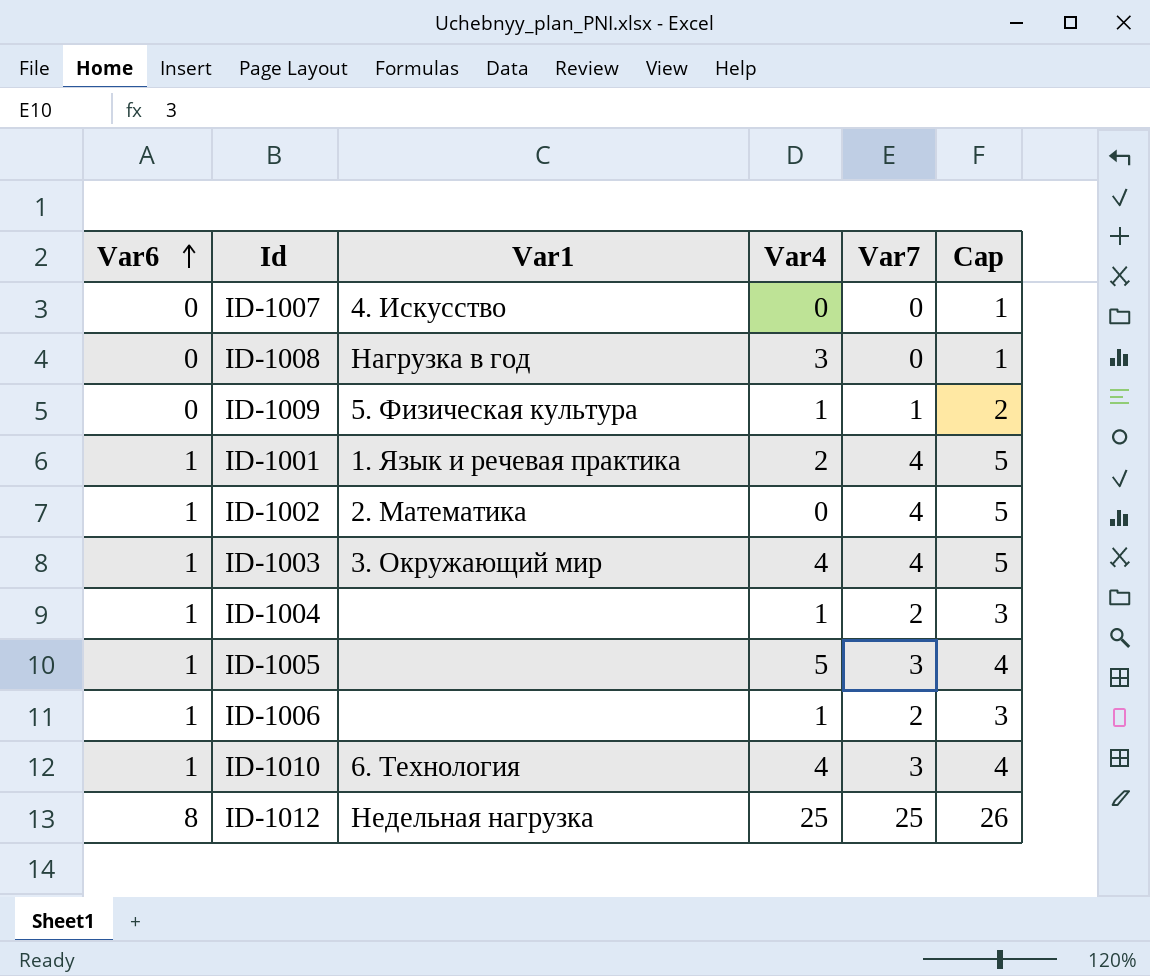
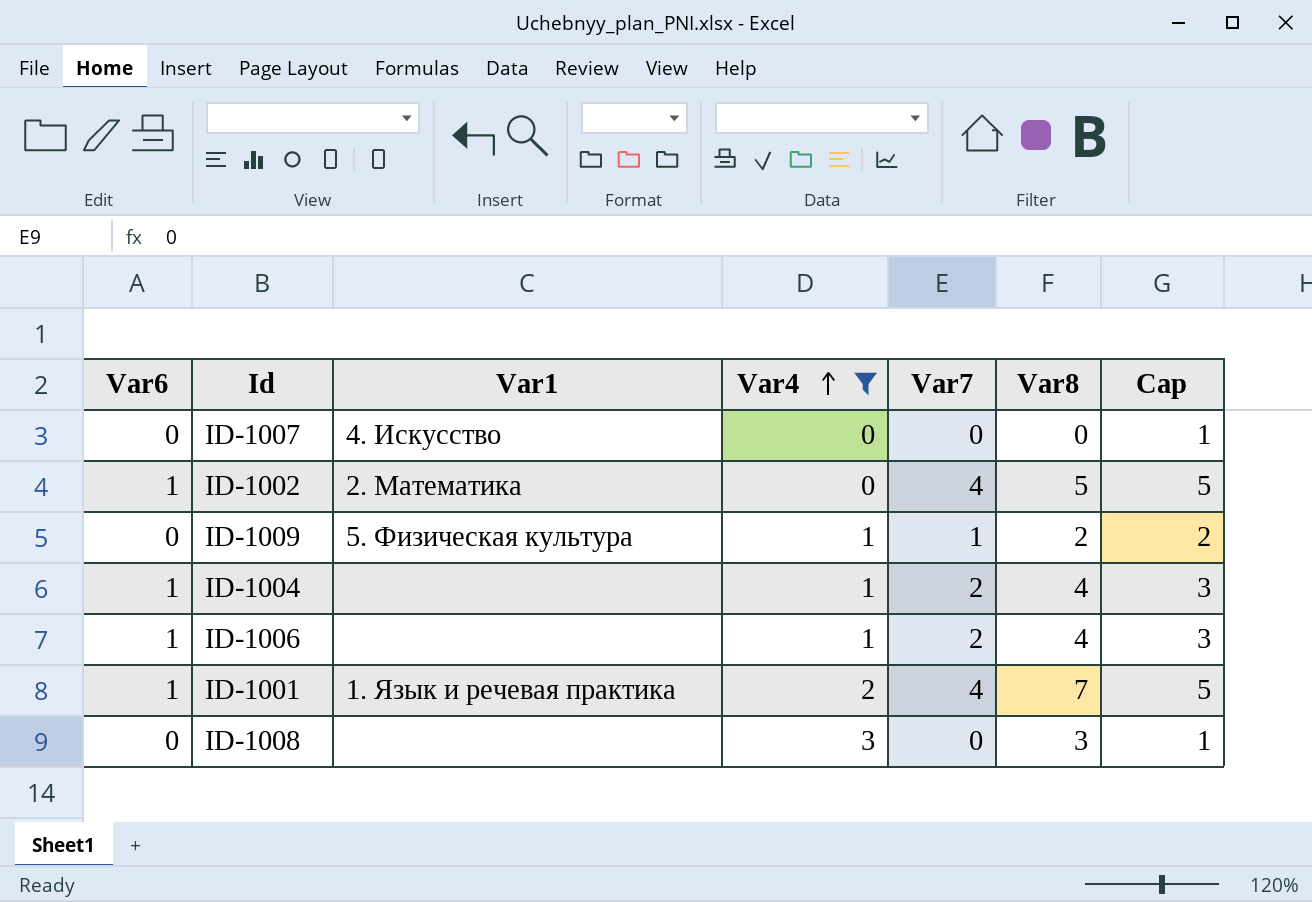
filter: none -> Var4 <= 3
row order: Var6 ascending -> Var4 ascending
column Var8 | formula: none -> [Var6] + [Var4] + [Var7]
ID-1008 | Var1: Нагрузка в год -> none

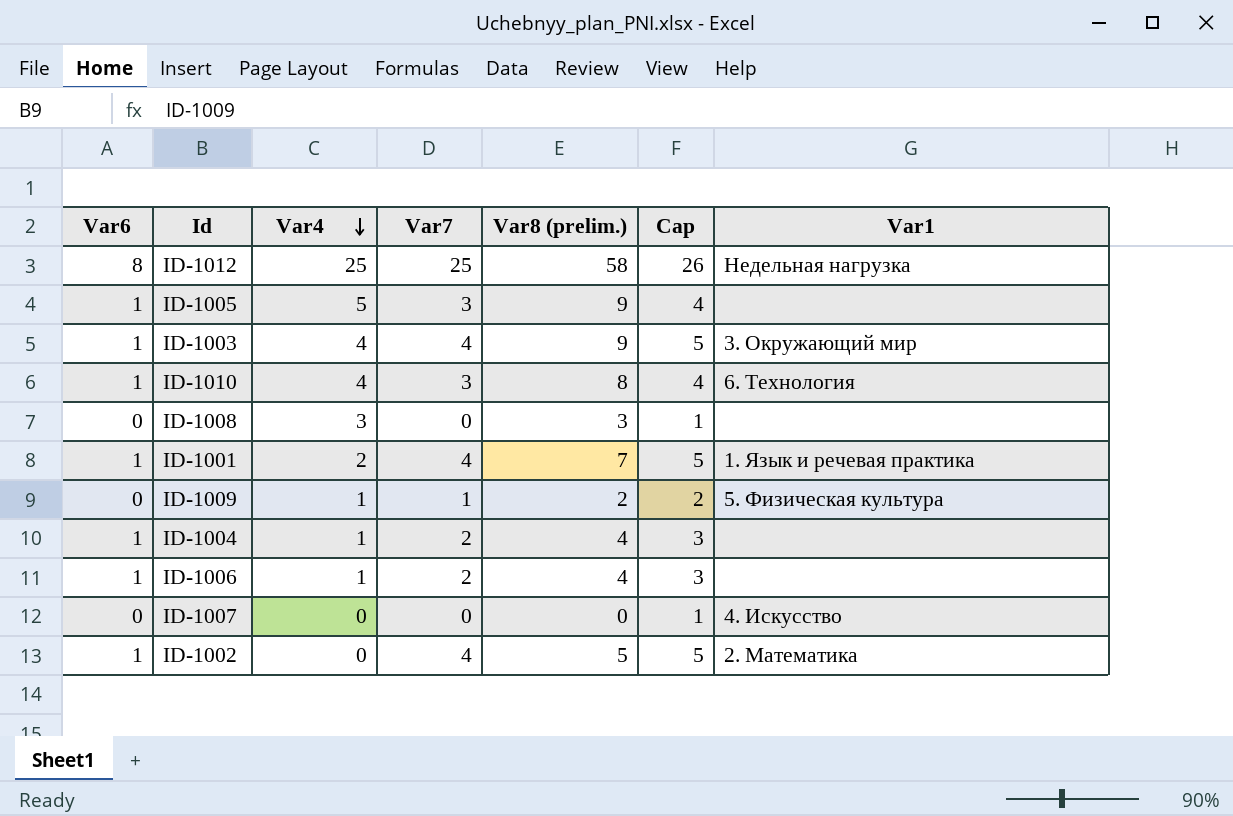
filter: Var4 <= 3 -> none
row order: Var4 ascending -> Var4 descending
column name: Var8 -> Var8 (prelim.)
column Var1 | position: 3 -> 7

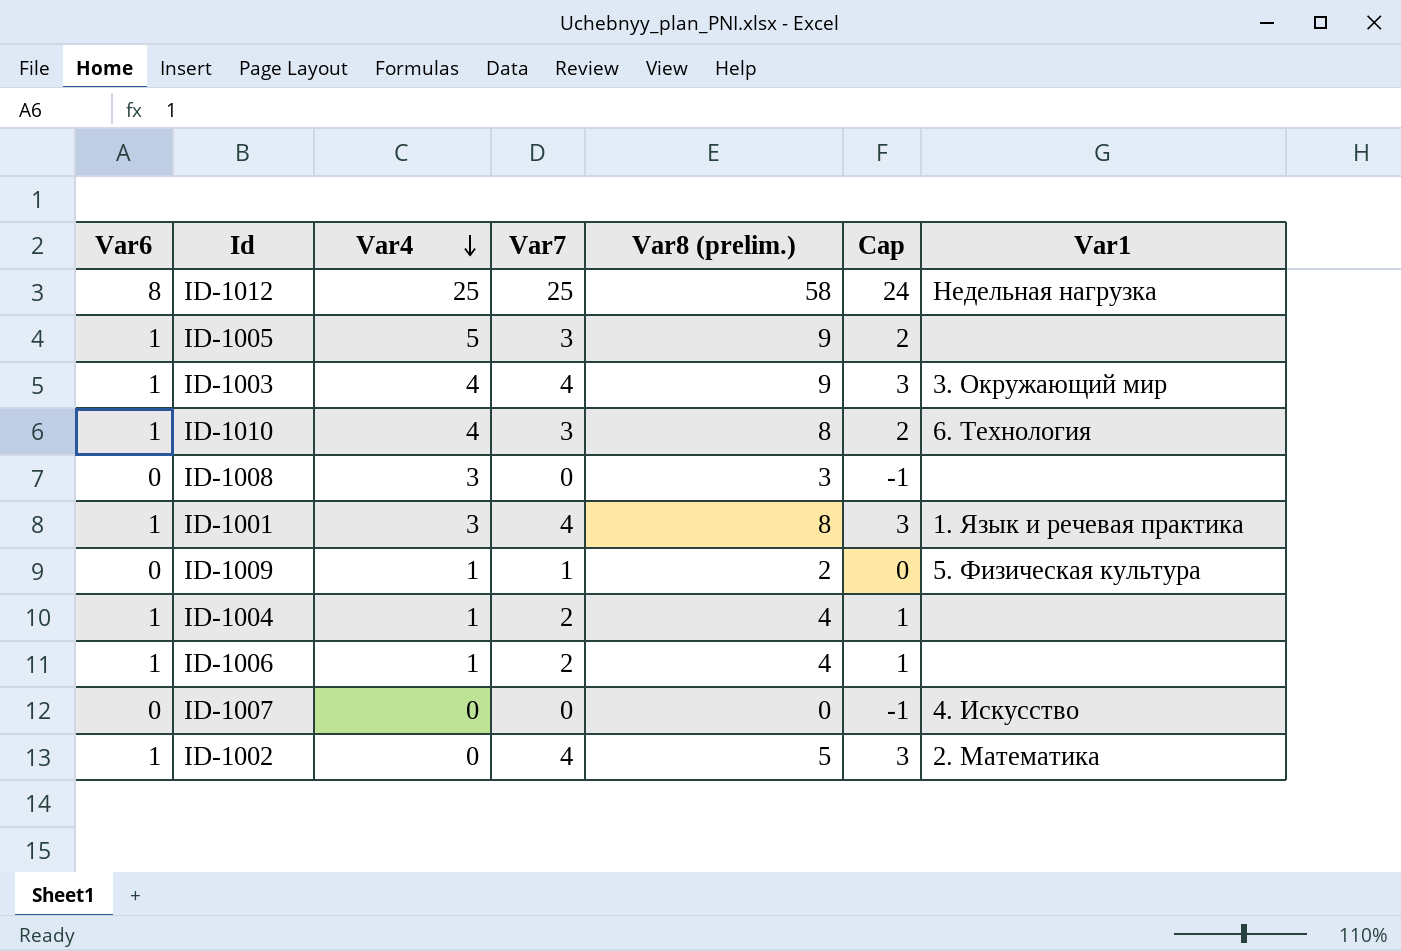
column Cap | formula: [Var7] + 1 -> [Var7] - 1
ID-1001 | Var4: 2 -> 3
ID-1001 | Var8 (prelim.): 7 -> 8

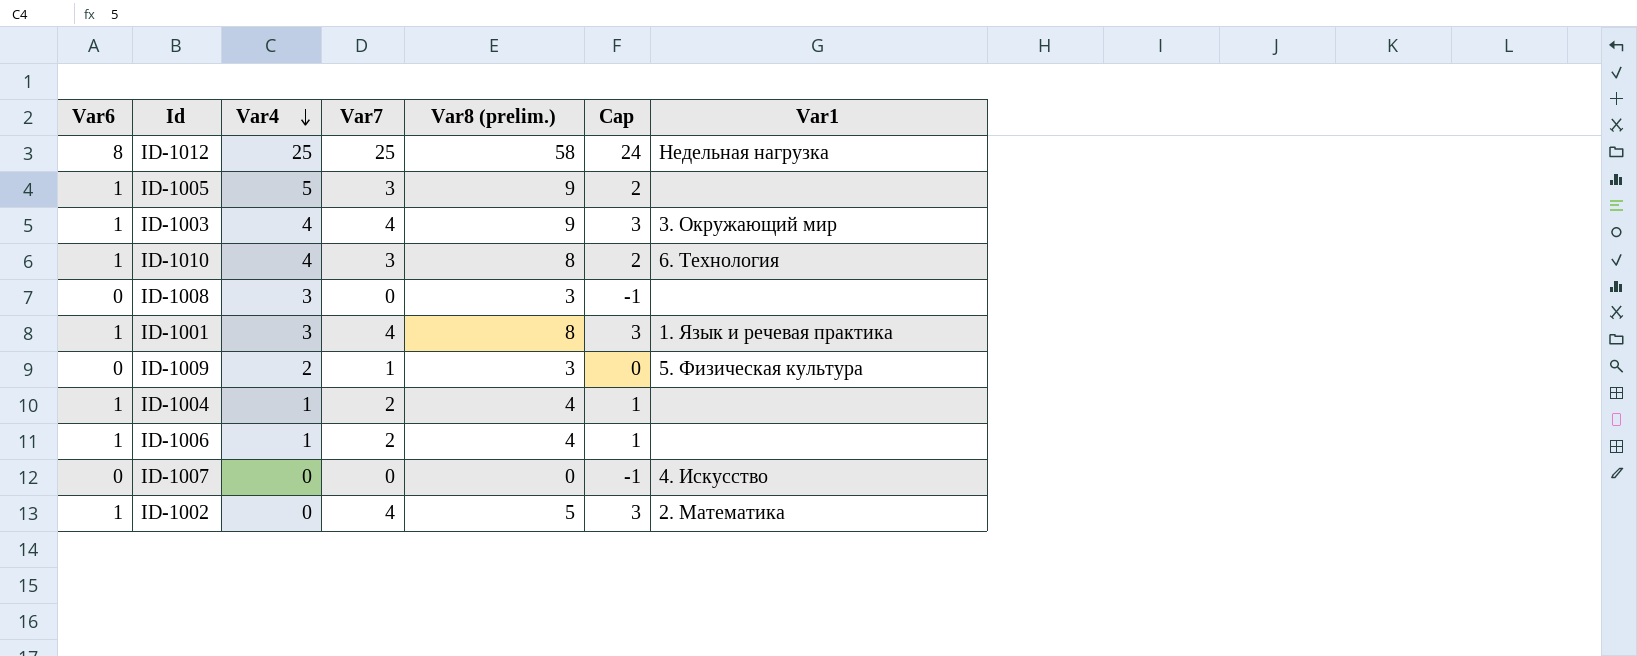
ID-1009 | Var4: 1 -> 2
ID-1009 | Var8 (prelim.): 2 -> 3

